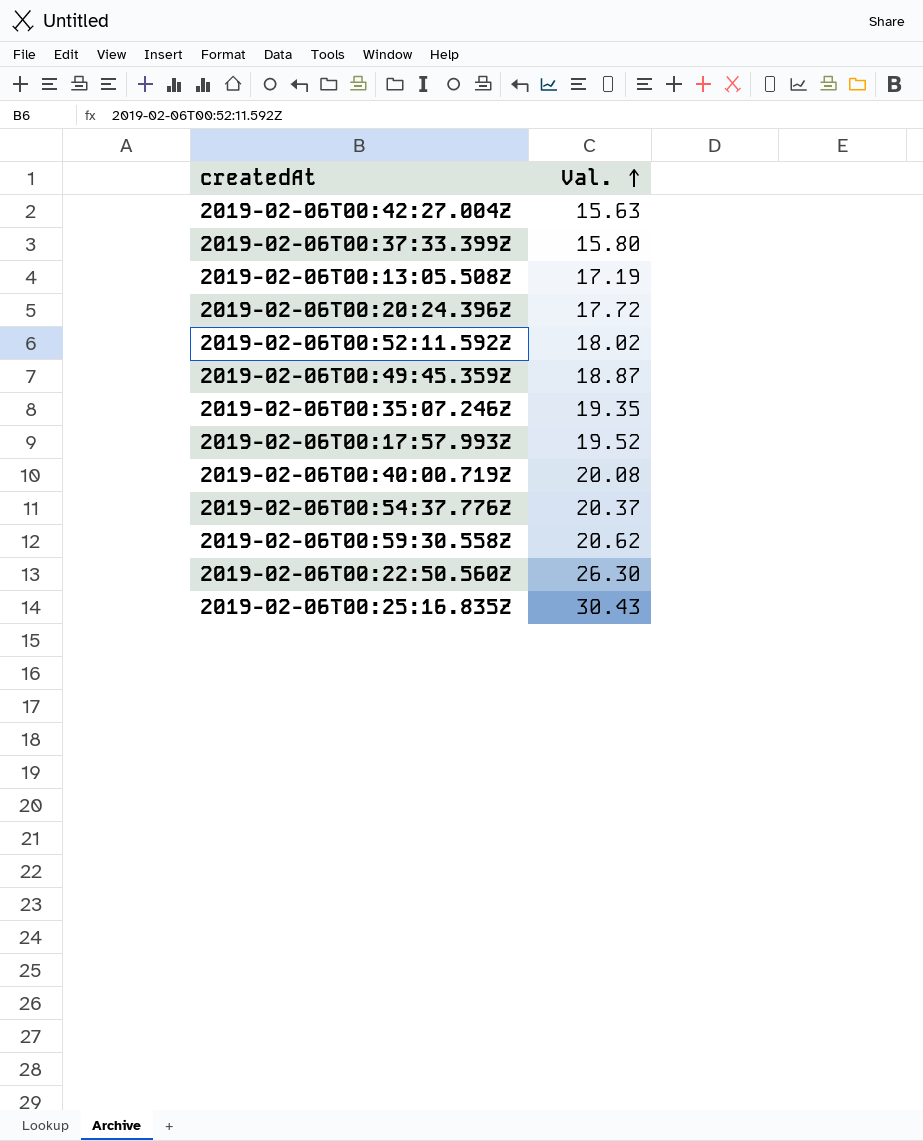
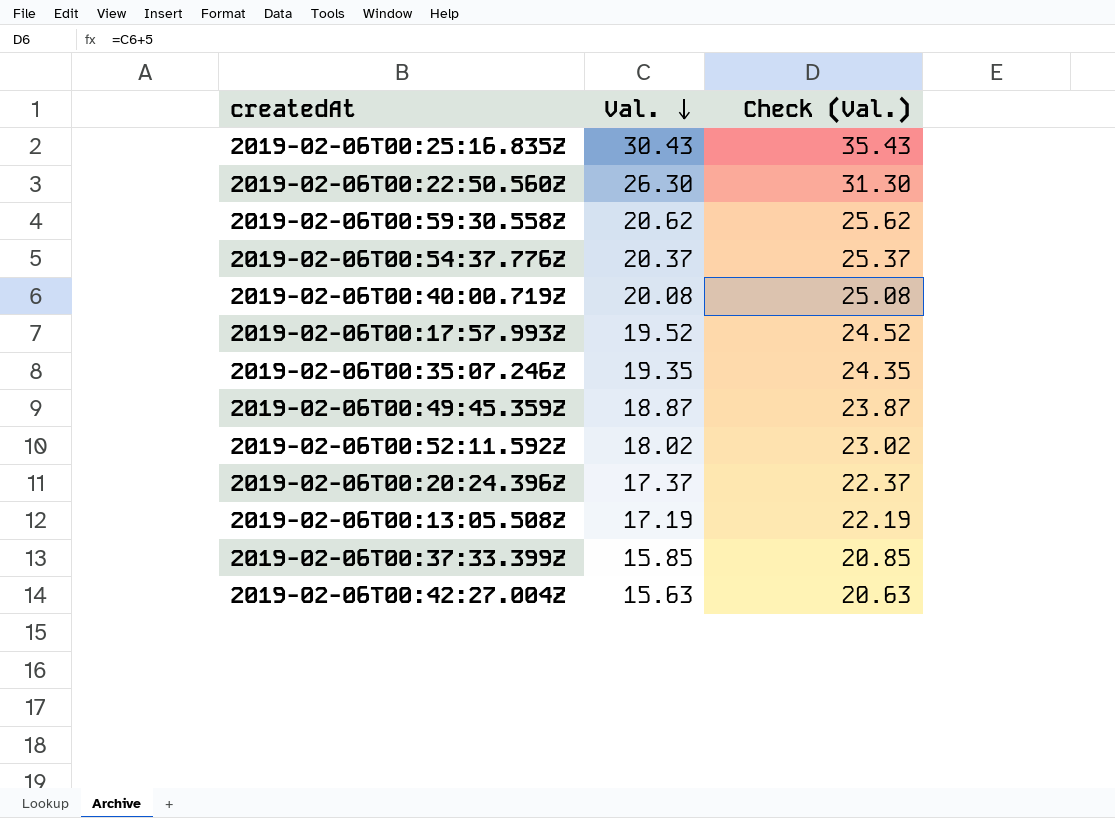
row order: Val. ascending -> Val. descending
column Check (Val.) | formula: none -> [Val.] + 5
2019-02-06T00:20:24.396Z | Val.: 17.72 -> 17.37
2019-02-06T00:37:33.399Z | Val.: 15.80 -> 15.85

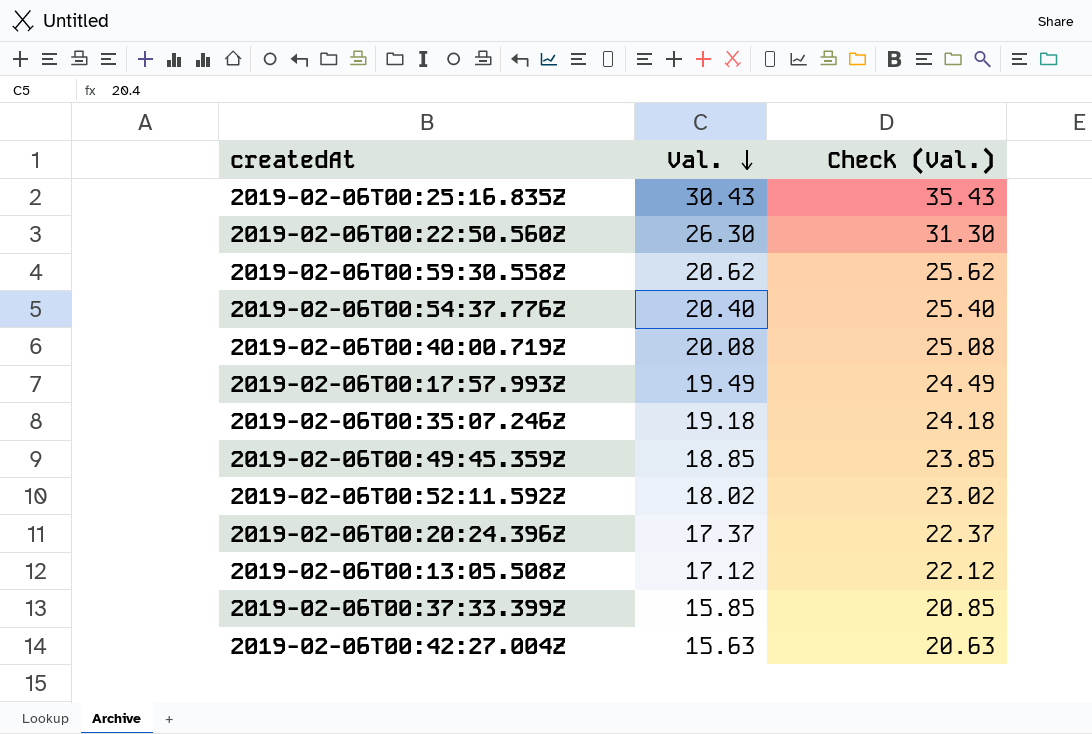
2019-02-06T00:54:37.776Z | Val.: 20.37 -> 20.40
2019-02-06T00:54:37.776Z | Check (Val.): 25.37 -> 25.40
2019-02-06T00:17:57.993Z | Val.: 19.52 -> 19.49
2019-02-06T00:17:57.993Z | Check (Val.): 24.52 -> 24.49
2019-02-06T00:35:07.246Z | Val.: 19.35 -> 19.18
2019-02-06T00:35:07.246Z | Check (Val.): 24.35 -> 24.18
2019-02-06T00:49:45.359Z | Val.: 18.87 -> 18.85
2019-02-06T00:49:45.359Z | Check (Val.): 23.87 -> 23.85
2019-02-06T00:13:05.508Z | Val.: 17.19 -> 17.12
2019-02-06T00:13:05.508Z | Check (Val.): 22.19 -> 22.12

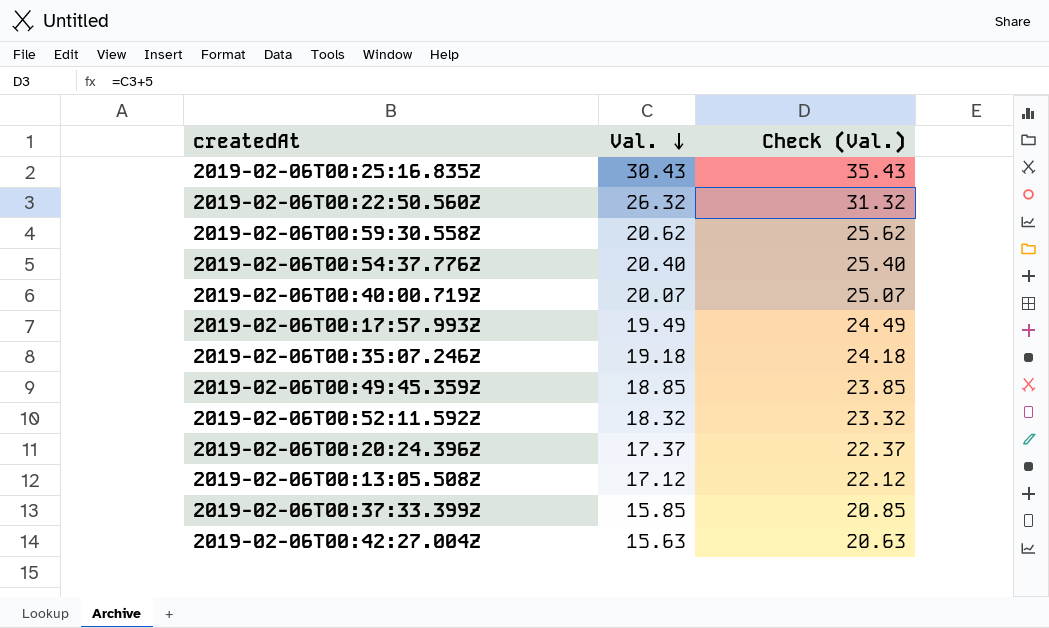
2019-02-06T00:22:50.560Z | Val.: 26.30 -> 26.32
2019-02-06T00:22:50.560Z | Check (Val.): 31.30 -> 31.32
2019-02-06T00:40:00.719Z | Val.: 20.08 -> 20.07
2019-02-06T00:40:00.719Z | Check (Val.): 25.08 -> 25.07
2019-02-06T00:52:11.592Z | Val.: 18.02 -> 18.32
2019-02-06T00:52:11.592Z | Check (Val.): 23.02 -> 23.32

